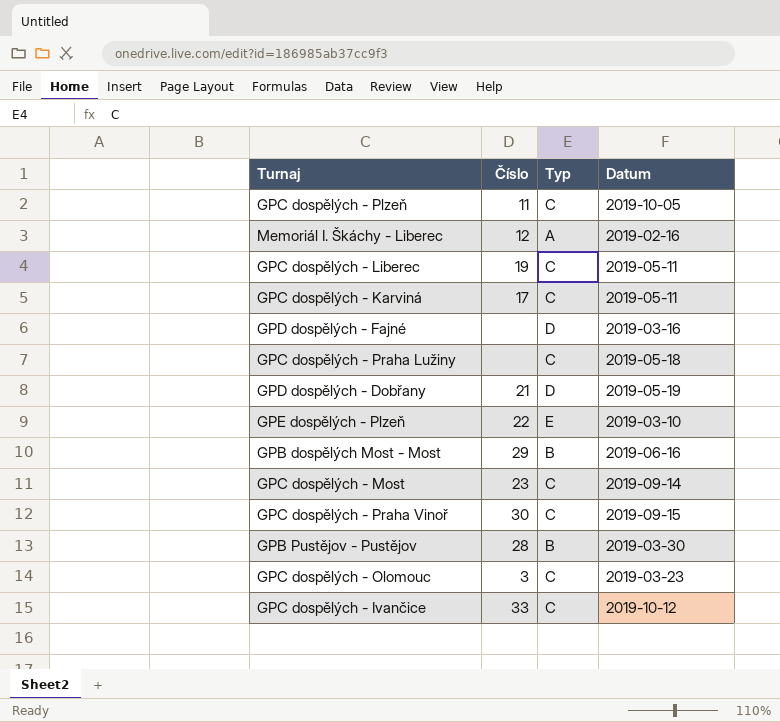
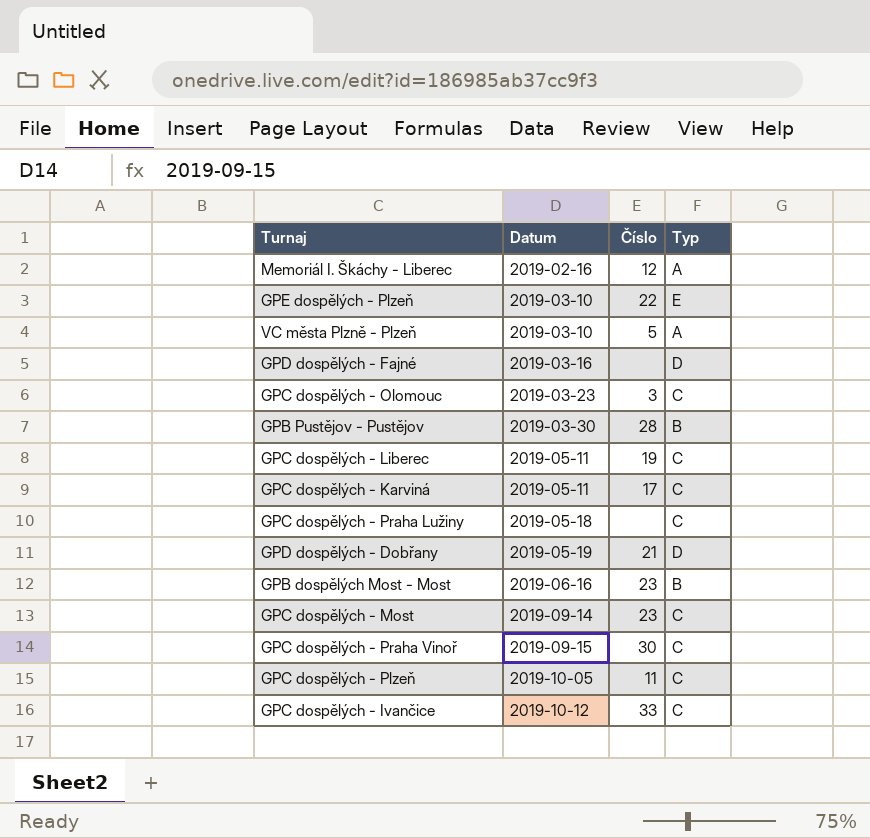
row order: none -> Datum ascending
column Datum | position: 4 -> 2
row VC města Plzně - Plzeň: none -> 2019-03-10 | 5 | A
GPB dospělých Most - Most | Číslo: 29 -> 23

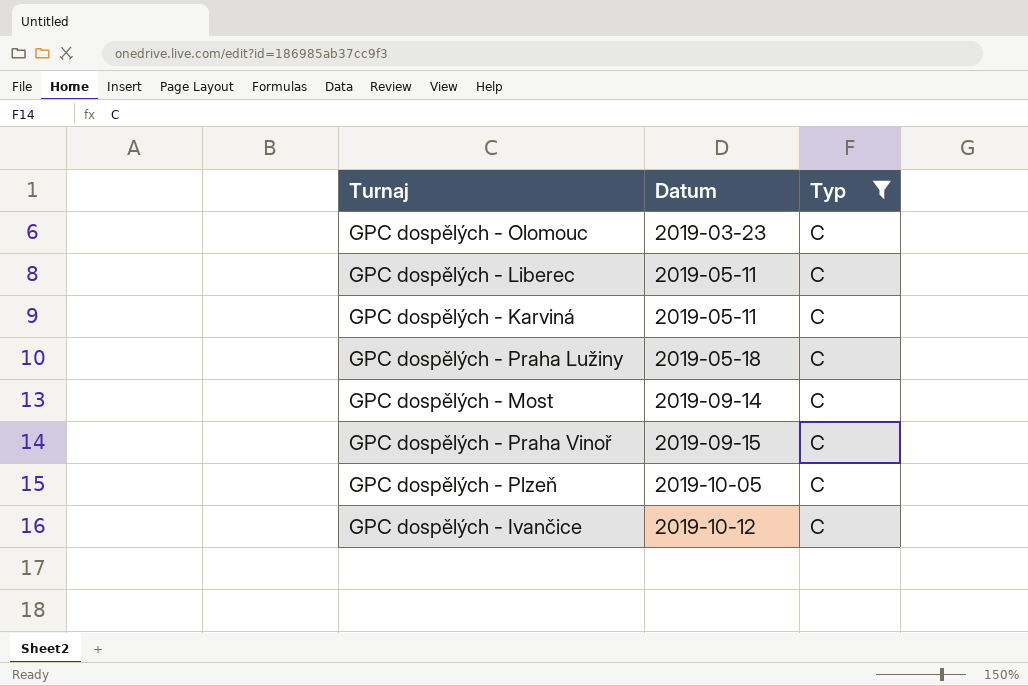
filter: none -> Typ = C
column Číslo | position: 3 -> none

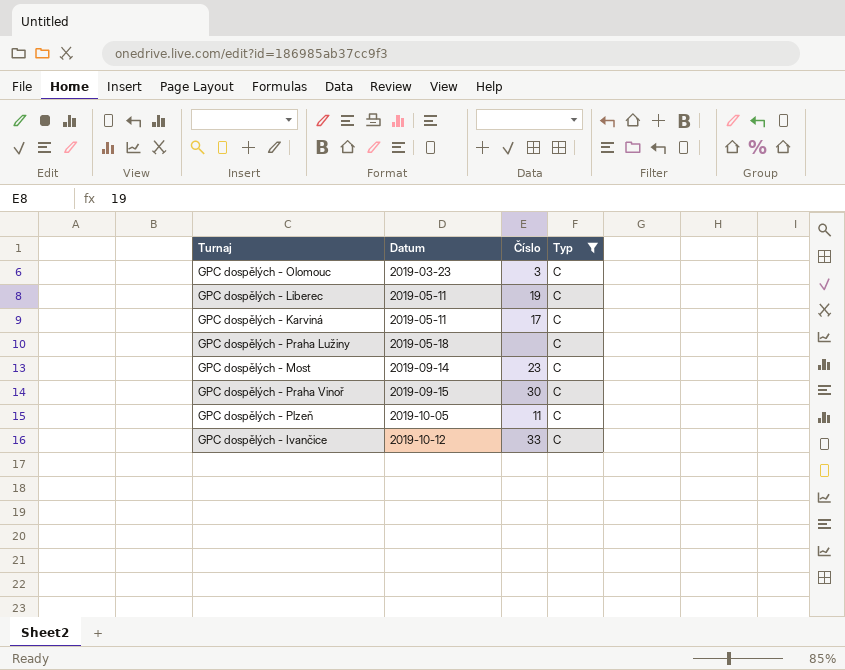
column Číslo | position: none -> 3

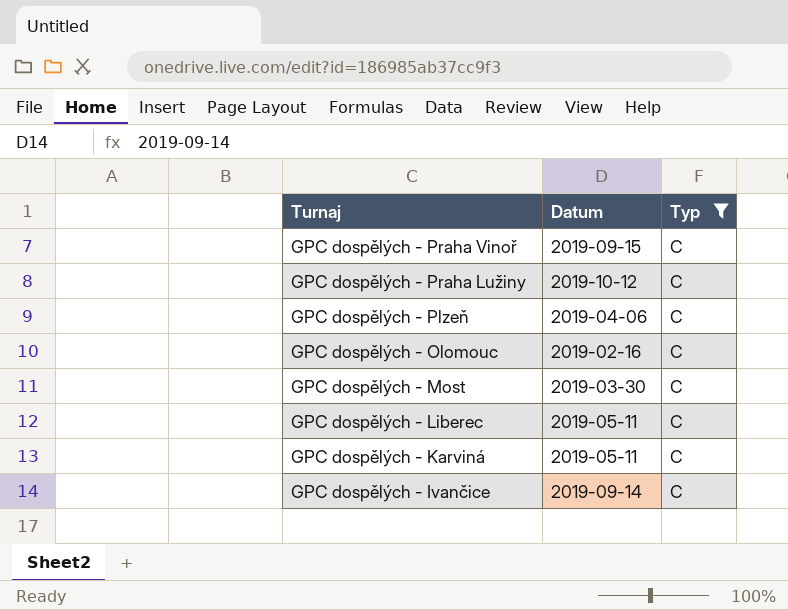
row order: Datum ascending -> Turnaj descending
column Číslo | position: 3 -> none
GPC dospělých - Praha Lužiny | Datum: 2019-05-18 -> 2019-10-12
GPC dospělých - Plzeň | Datum: 2019-10-05 -> 2019-04-06
GPC dospělých - Olomouc | Datum: 2019-03-23 -> 2019-02-16
GPC dospělých - Most | Datum: 2019-09-14 -> 2019-03-30
GPC dospělých - Ivančice | Datum: 2019-10-12 -> 2019-09-14

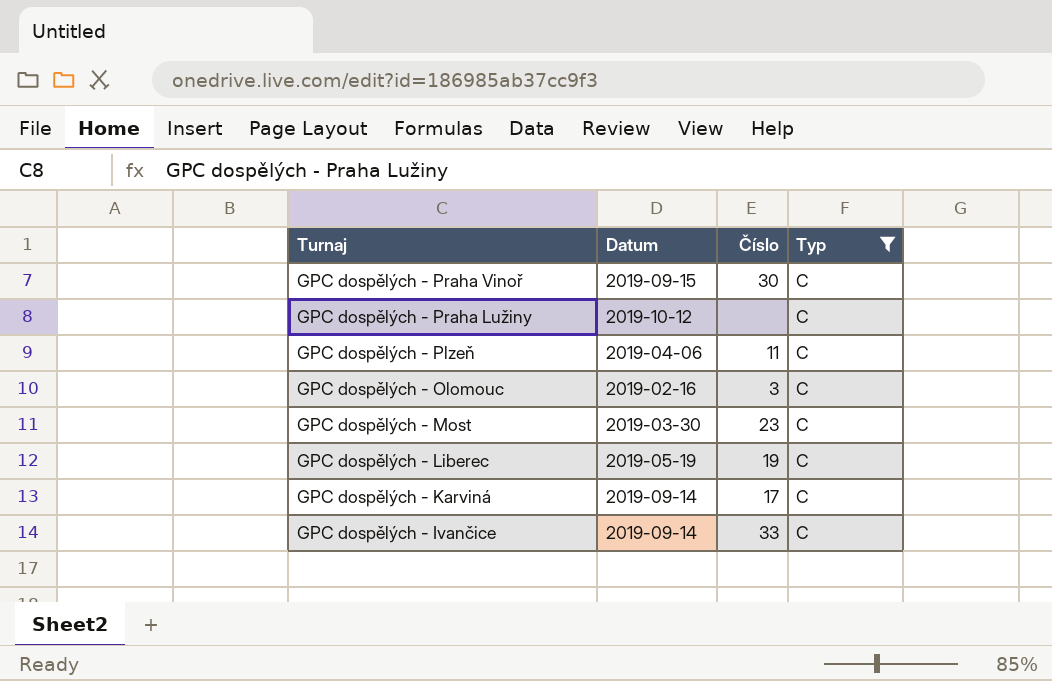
column Číslo | position: none -> 3
GPC dospělých - Liberec | Datum: 2019-05-11 -> 2019-05-19
GPC dospělých - Karviná | Datum: 2019-05-11 -> 2019-09-14

